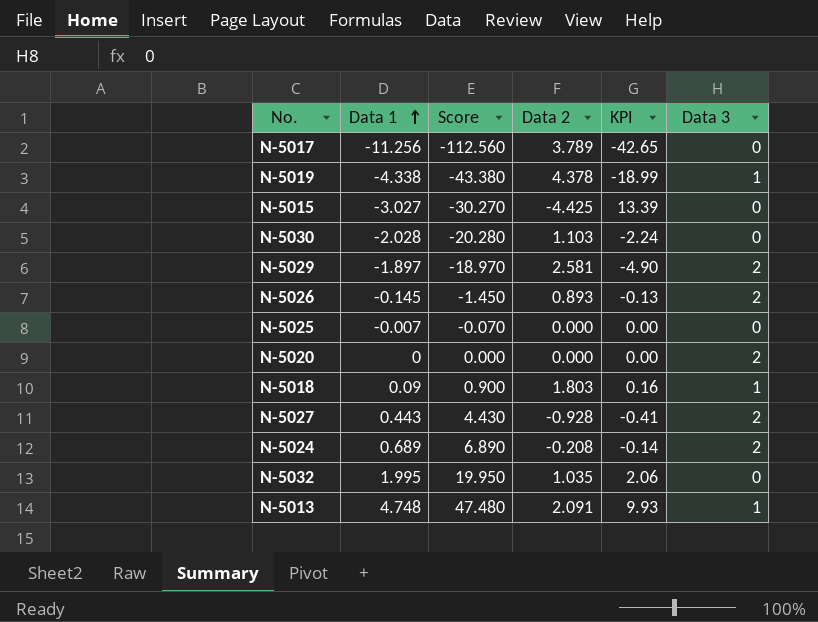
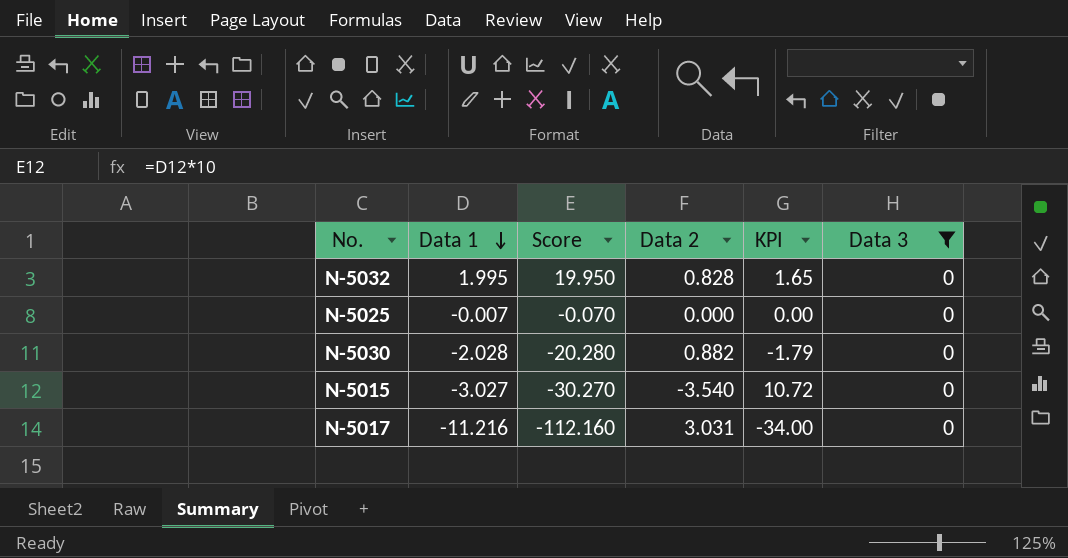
filter: none -> Data 3 = 0
row order: Data 1 ascending -> Data 1 descending
N-5032 | Data 2: 1.035 -> 0.828
N-5032 | KPI: 2.06 -> 1.65
N-5030 | Data 2: 1.103 -> 0.882
N-5030 | KPI: -2.24 -> -1.79
N-5015 | Data 2: -4.425 -> -3.540
N-5015 | KPI: 13.39 -> 10.72
N-5017 | Data 1: -11.256 -> -11.216
N-5017 | Score: -112.560 -> -112.160
N-5017 | Data 2: 3.789 -> 3.031
N-5017 | KPI: -42.65 -> -34.00

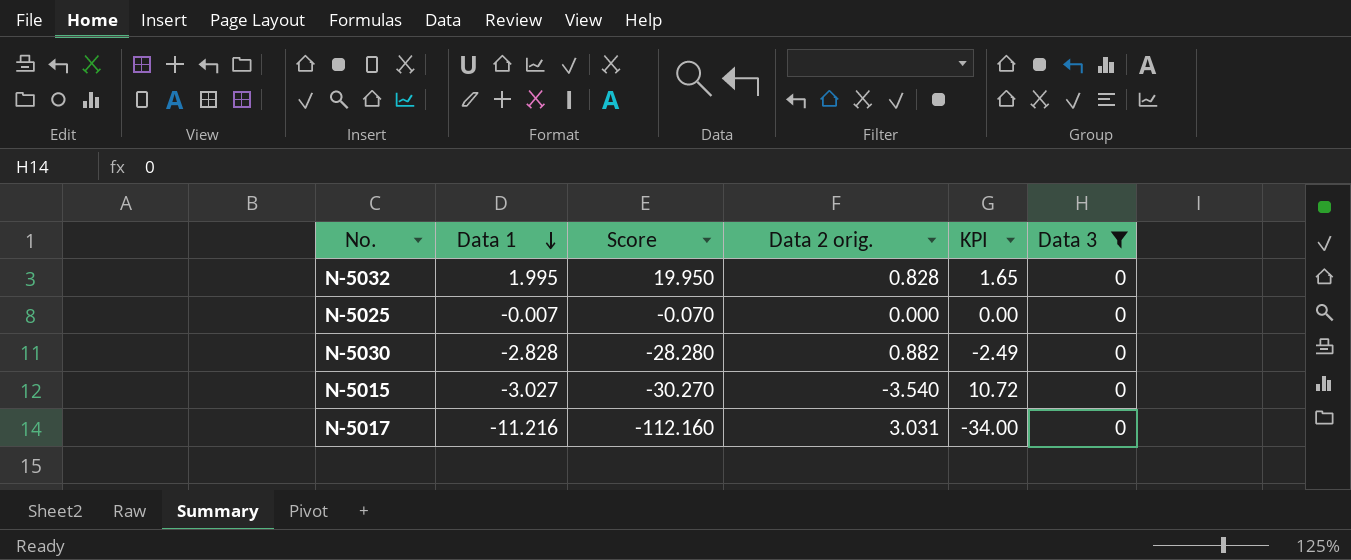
column name: Data 2 -> Data 2 orig.
N-5030 | Data 1: -2.028 -> -2.828
N-5030 | Score: -20.280 -> -28.280
N-5030 | KPI: -1.79 -> -2.49

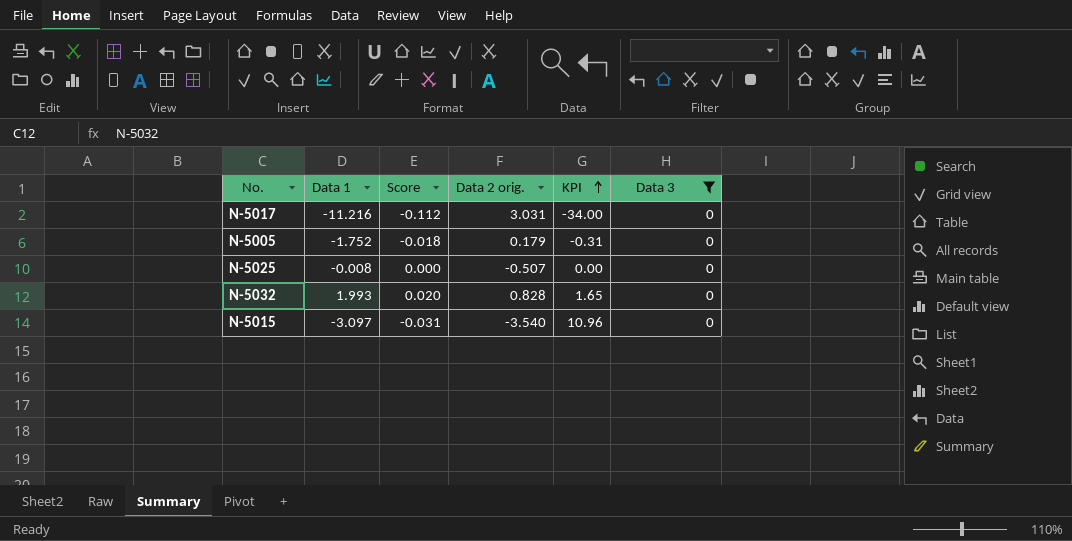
row order: Data 1 descending -> KPI ascending
column Score | formula: [Data 1] * 10 -> [Data 1] * 0.01
row N-5030: -2.828 | -28.280 | 0.882 | -2.49 | 0 -> none
row N-5005: none -> -1.752 | -0.018 | 0.179 | -0.31 | 0
N-5025 | Data 1: -0.007 -> -0.008
N-5025 | Data 2 orig.: 0.000 -> -0.507
N-5032 | Data 1: 1.995 -> 1.993
N-5015 | Data 1: -3.027 -> -3.097
N-5015 | KPI: 10.72 -> 10.96

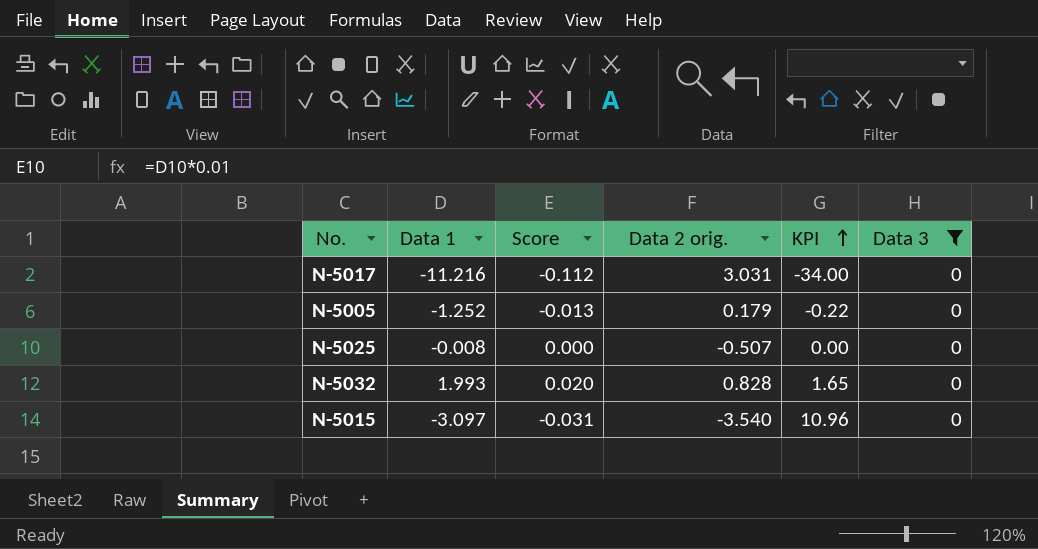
N-5005 | Data 1: -1.752 -> -1.252
N-5005 | Score: -0.018 -> -0.013
N-5005 | KPI: -0.31 -> -0.22

